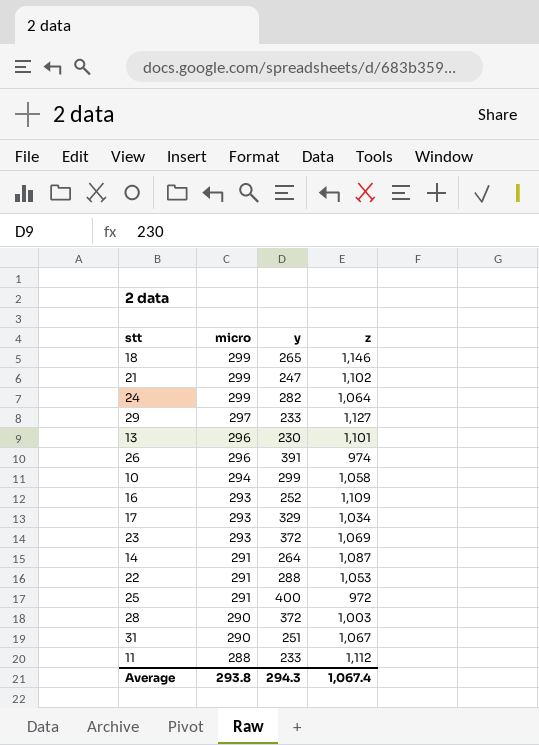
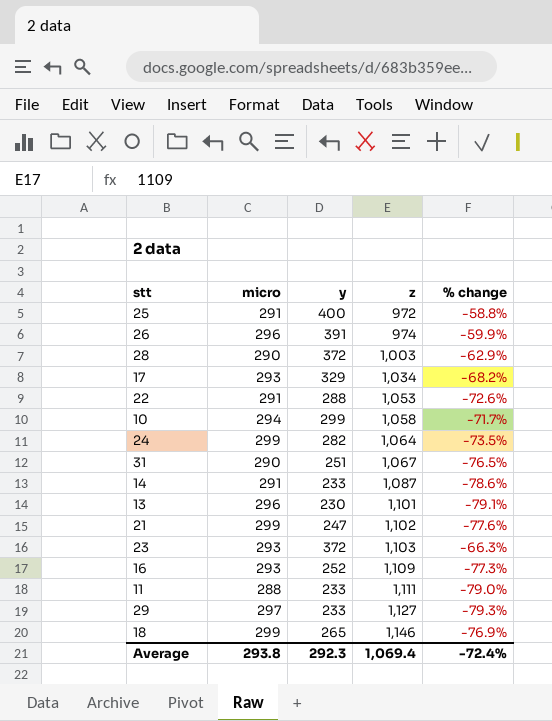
row order: micro descending -> z ascending
column % change | formula: none -> ([y] - [z]) / [z]
14 | y: 264 -> 233
23 | z: 1,069 -> 1,103
11 | z: 1,112 -> 1,111
Average | y: 294.3 -> 292.3
Average | z: 1,067.4 -> 1,069.4

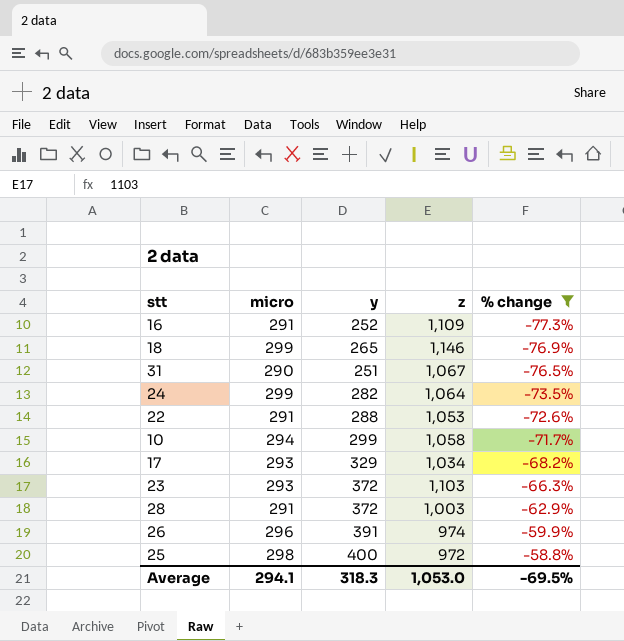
filter: none -> % change >= -77.3%
row order: z ascending -> % change ascending
16 | micro: 293 -> 291
28 | micro: 290 -> 291
25 | micro: 291 -> 298
Average | micro: 293.8 -> 294.1
Average | y: 292.3 -> 318.3
Average | z: 1,069.4 -> 1,053.0
Average | % change: -72.4% -> -69.5%

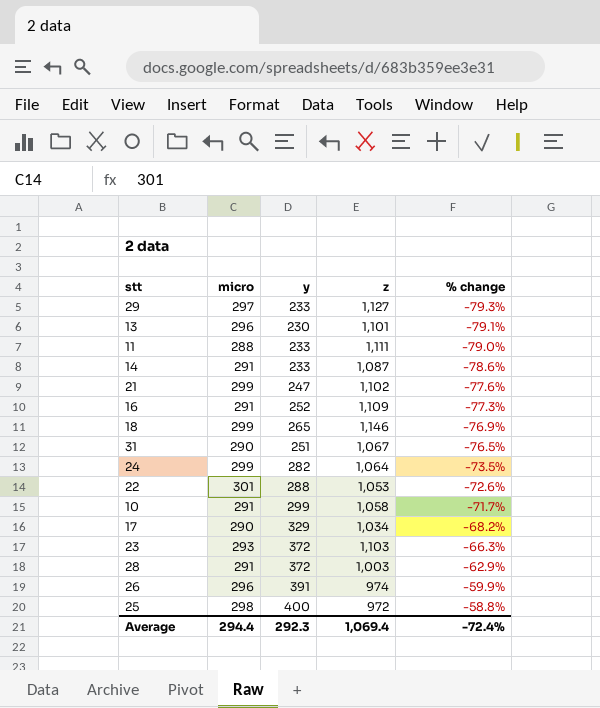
filter: % change >= -77.3% -> none
22 | micro: 291 -> 301
10 | micro: 294 -> 291
17 | micro: 293 -> 290
Average | micro: 294.1 -> 294.4
Average | y: 318.3 -> 292.3
Average | z: 1,053.0 -> 1,069.4
Average | % change: -69.5% -> -72.4%

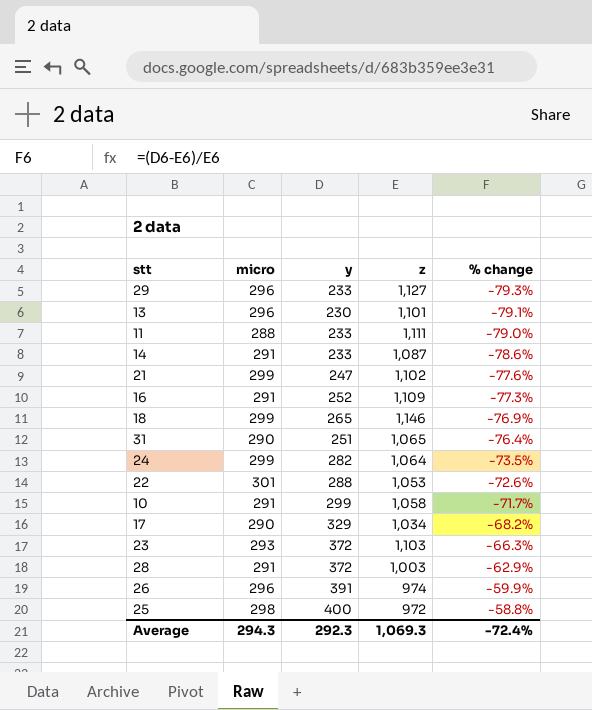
29 | micro: 297 -> 296
31 | z: 1,067 -> 1,065
31 | % change: -76.5% -> -76.4%
Average | micro: 294.4 -> 294.3
Average | z: 1,069.4 -> 1,069.3

